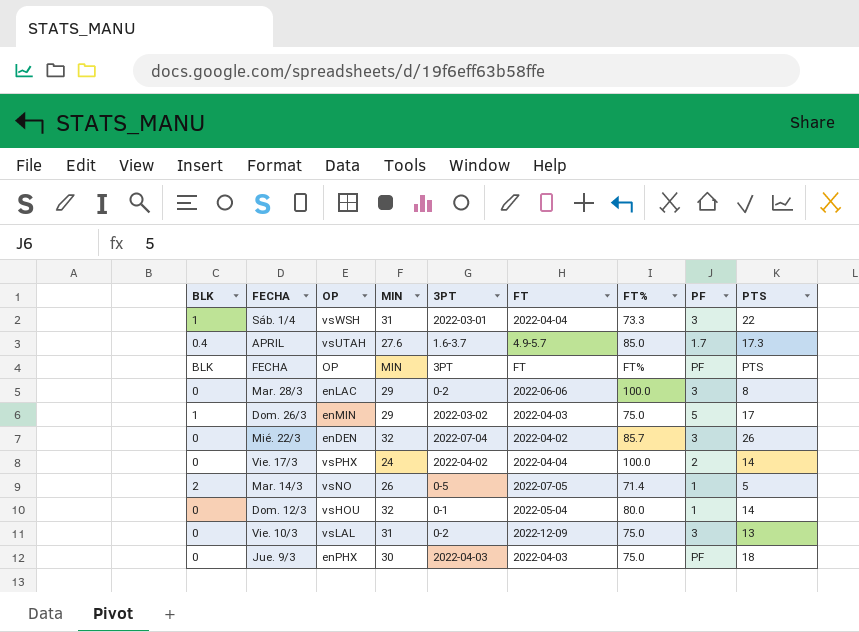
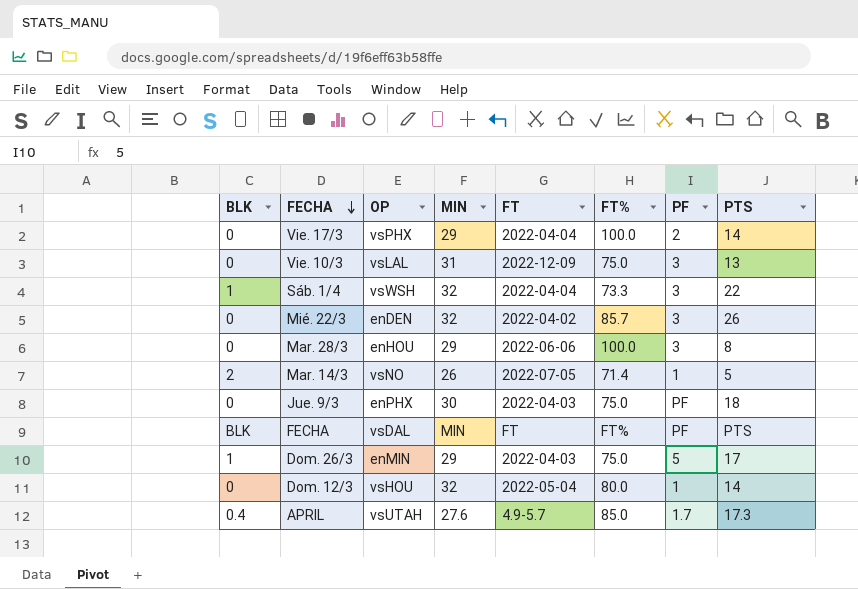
row order: none -> FECHA descending
column 3PT | position: 5 -> none
Vie. 17/3 | MIN: 24 -> 29
Sáb. 1/4 | MIN: 31 -> 32
Mar. 28/3 | OP: enLAC -> enHOU
FECHA | OP: OP -> vsDAL

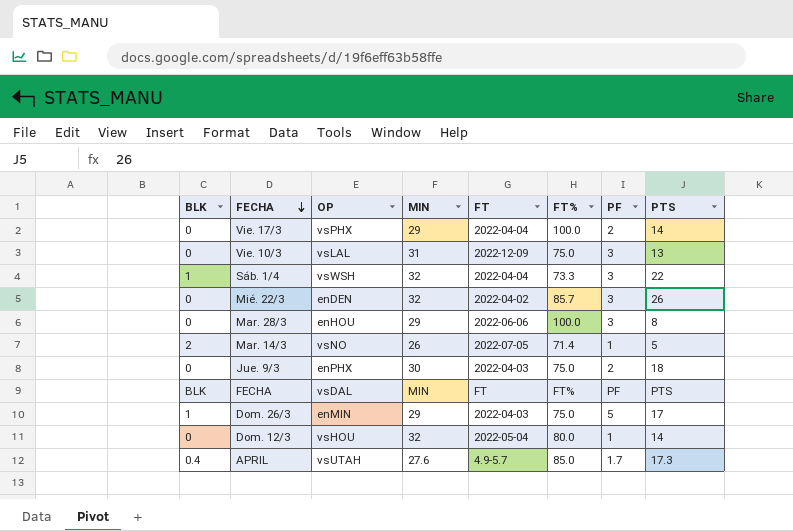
Jue. 9/3 | PF: PF -> 2

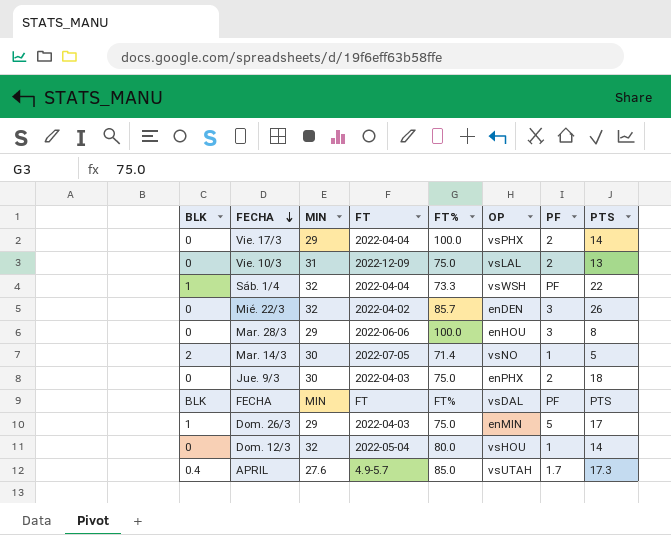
column OP | position: 3 -> 6
Vie. 10/3 | PF: 3 -> 2
Sáb. 1/4 | PF: 3 -> PF
Mar. 14/3 | MIN: 26 -> 30

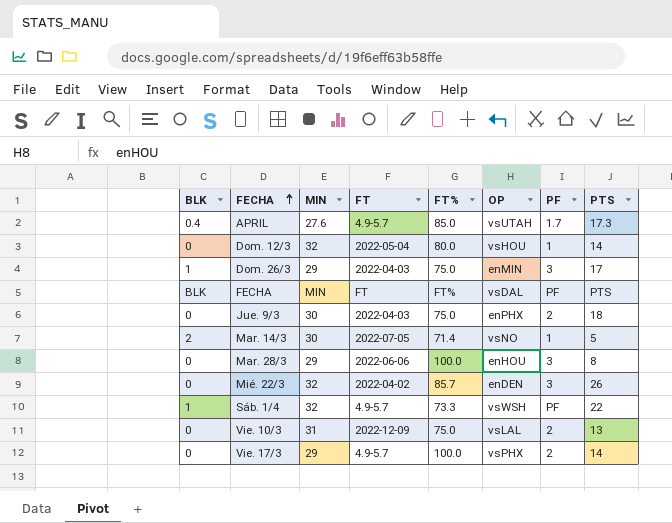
row order: FECHA descending -> FECHA ascending
Dom. 26/3 | PF: 5 -> 3
Sáb. 1/4 | FT: 2022-04-04 -> 4.9-5.7
Vie. 17/3 | FT: 2022-04-04 -> 4.9-5.7

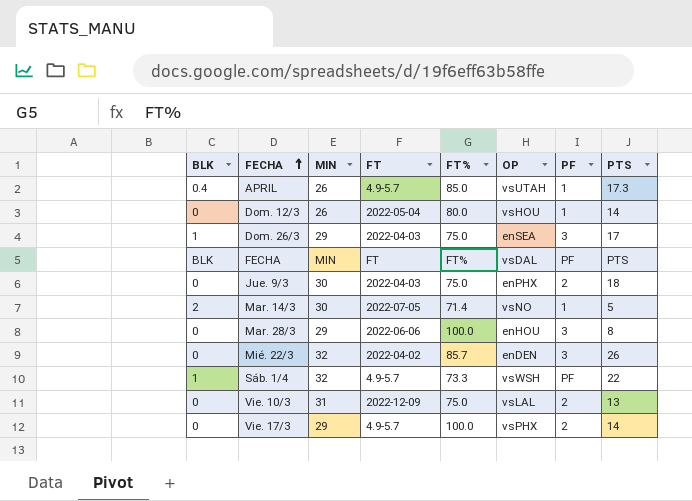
APRIL | MIN: 27.6 -> 26
APRIL | PF: 1.7 -> 1
Dom. 12/3 | MIN: 32 -> 26
Dom. 26/3 | OP: enMIN -> enSEA

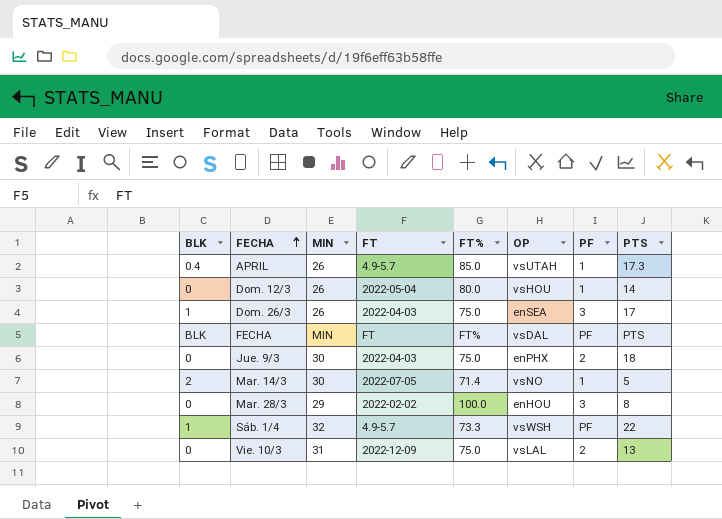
row Mié. 22/3: 0 | 32 | 2022-04-02 | 85.7 | enDEN | 3 | 26 -> none
row Vie. 17/3: 0 | 29 | 4.9-5.7 | 100.0 | vsPHX | 2 | 14 -> none
Dom. 26/3 | MIN: 29 -> 26
Mar. 28/3 | FT: 2022-06-06 -> 2022-02-02

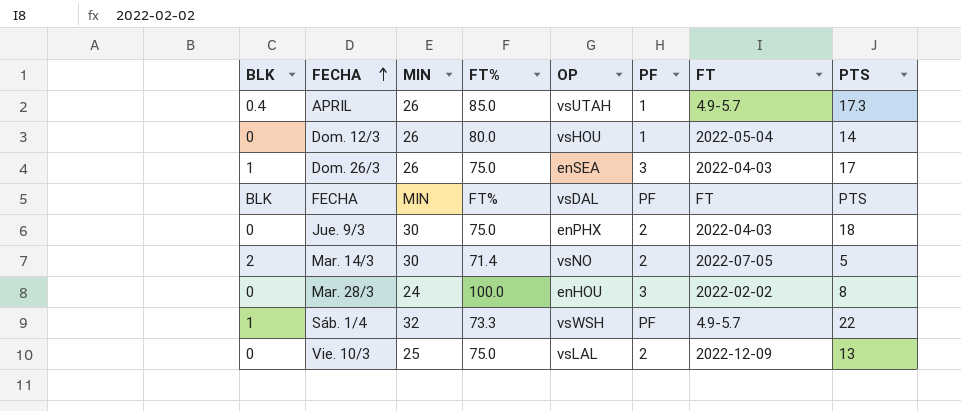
column FT | position: 4 -> 7
Mar. 14/3 | PF: 1 -> 2
Mar. 28/3 | MIN: 29 -> 24
Vie. 10/3 | MIN: 31 -> 25

